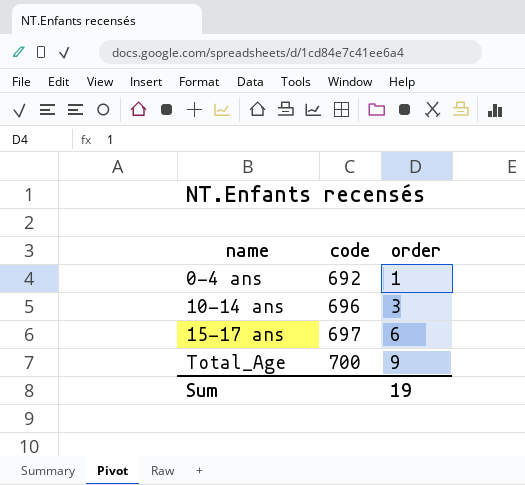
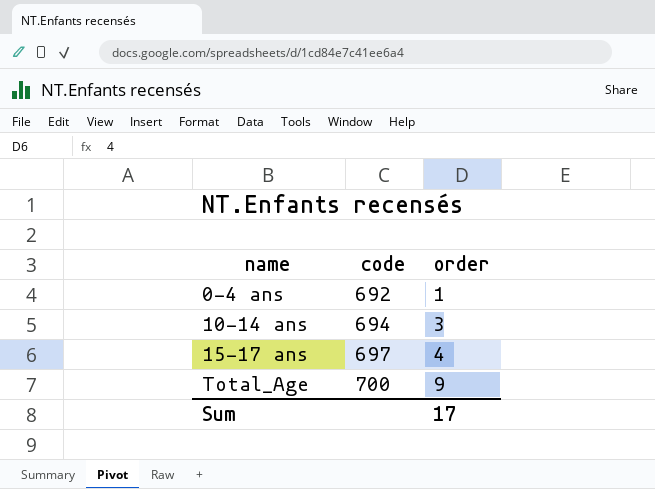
10-14 ans | code: 696 -> 694
15-17 ans | order: 6 -> 4
Sum | order: 19 -> 17

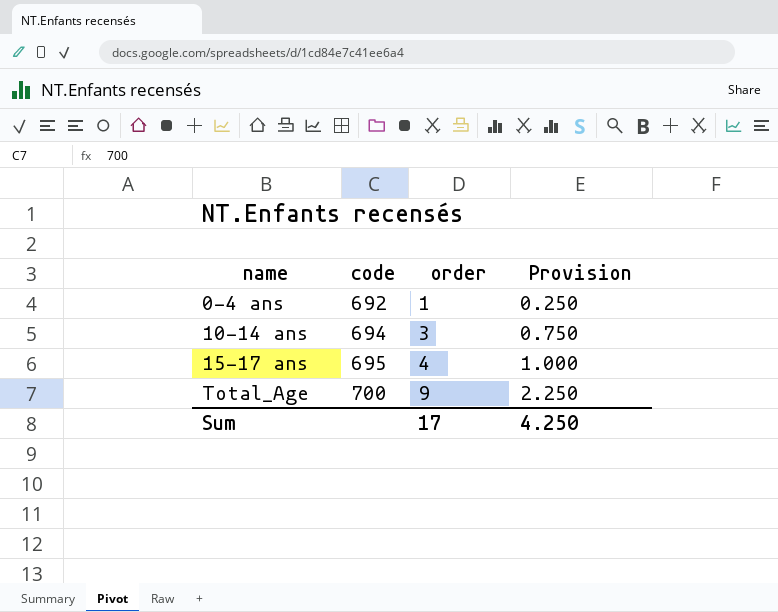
column Provision | formula: none -> [order] * 0.25
15-17 ans | code: 697 -> 695

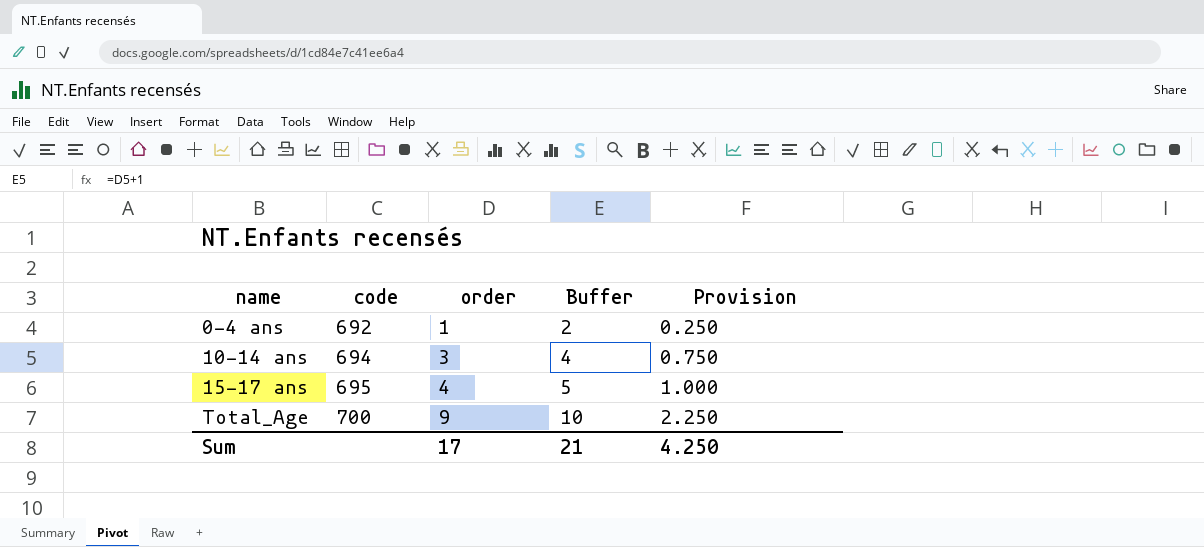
column Buffer | formula: none -> [order] + 1

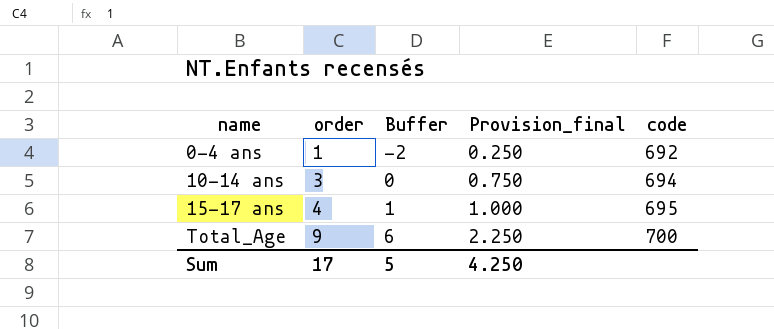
column Buffer | formula: [order] + 1 -> [order] - 3
column name: Provision -> Provision_final
column code | position: 2 -> 5
Sum | Buffer: 21 -> 5

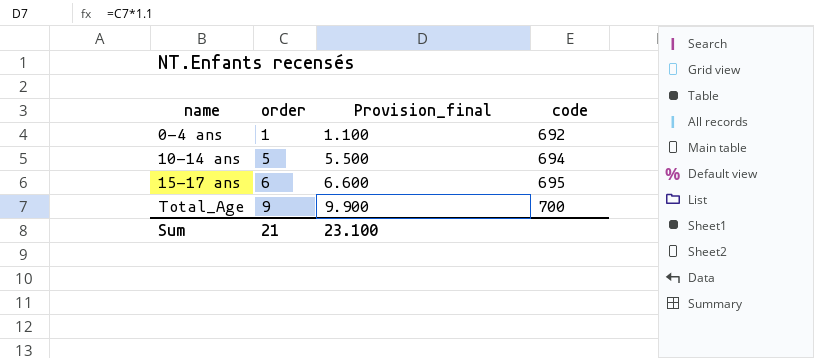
column Buffer | formula: [order] - 3 -> none
column Provision_final | formula: [order] * 0.25 -> [order] * 1.1
10-14 ans | order: 3 -> 5
15-17 ans | order: 4 -> 6
Sum | order: 17 -> 21
Sum | Provision_final: 4.250 -> 23.100

